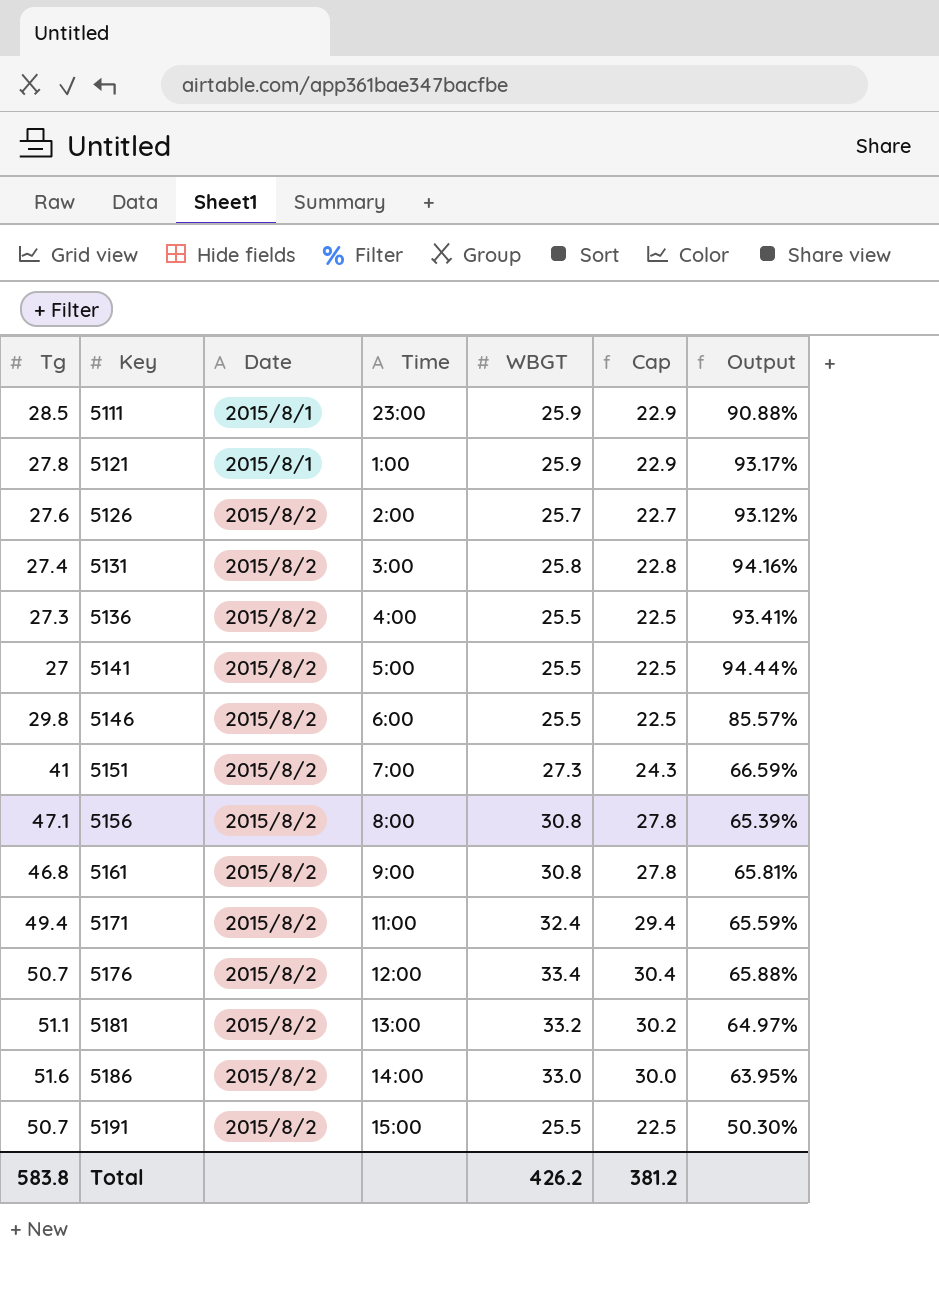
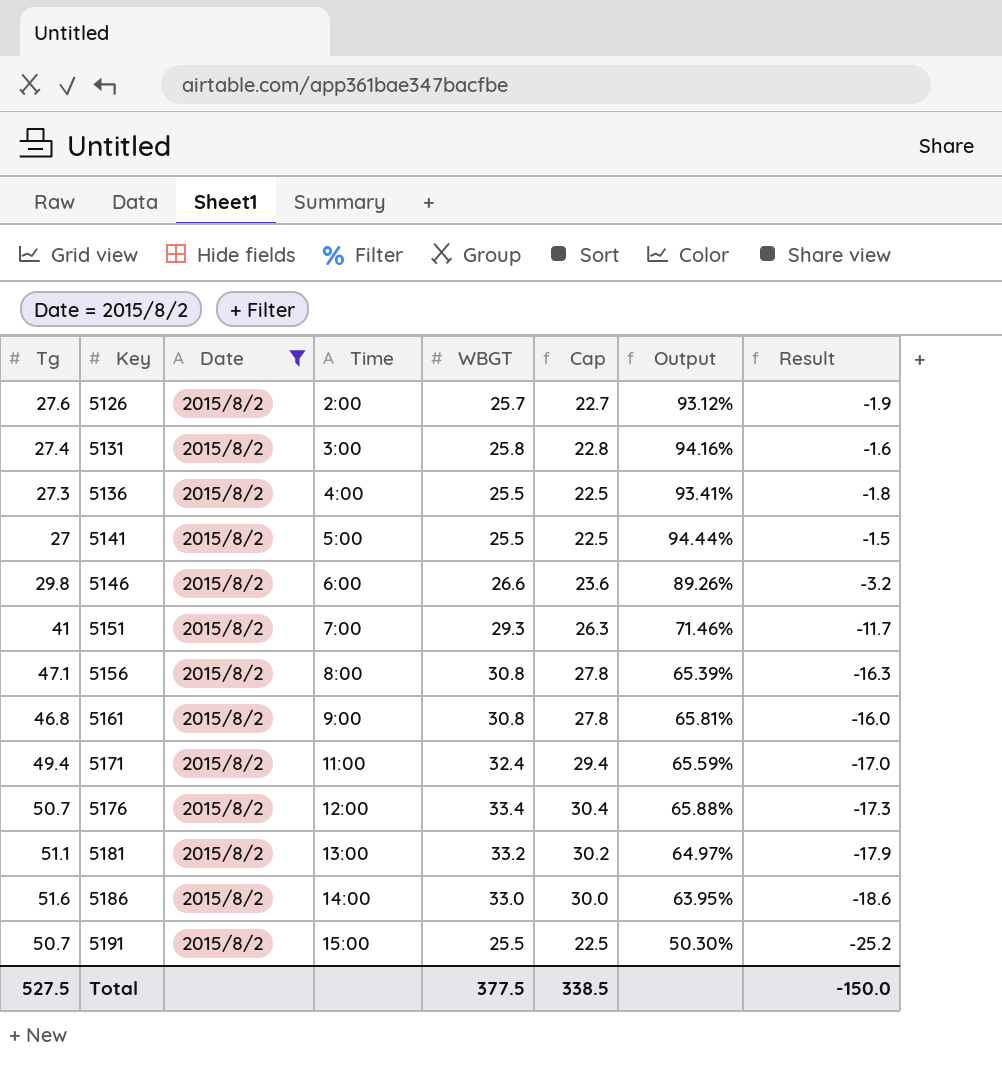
filter: none -> Date = 2015/8/2
column Result | formula: none -> [WBGT] - [Tg]
5146 | WBGT: 25.5 -> 26.6
5146 | Cap: 22.5 -> 23.6
5146 | Output: 85.57% -> 89.26%
5151 | WBGT: 27.3 -> 29.3
5151 | Cap: 24.3 -> 26.3
5151 | Output: 66.59% -> 71.46%
Total | Tg: 583.8 -> 527.5
Total | WBGT: 426.2 -> 377.5
Total | Cap: 381.2 -> 338.5

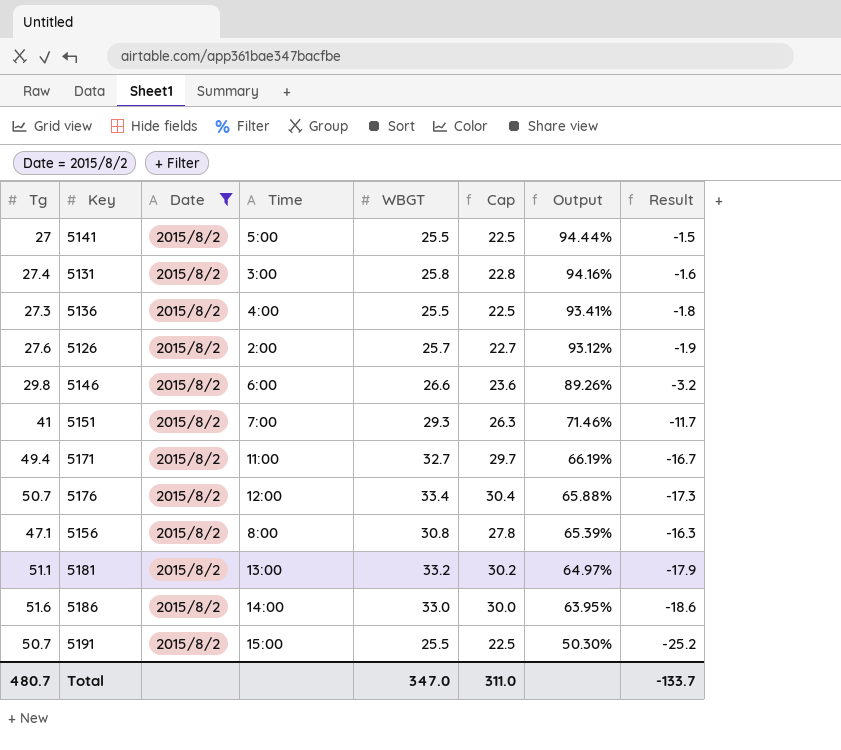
row order: Key ascending -> Output descending
row 5161: 46.8 | 2015/8/2 | 9:00 | 30.8 | 27.8 | 65.81% | -16.0 -> none
5171 | WBGT: 32.4 -> 32.7
5171 | Cap: 29.4 -> 29.7
5171 | Output: 65.59% -> 66.19%
5171 | Result: -17.0 -> -16.7
Total | Tg: 527.5 -> 480.7
Total | WBGT: 377.5 -> 347.0
Total | Cap: 338.5 -> 311.0
Total | Result: -150.0 -> -133.7

